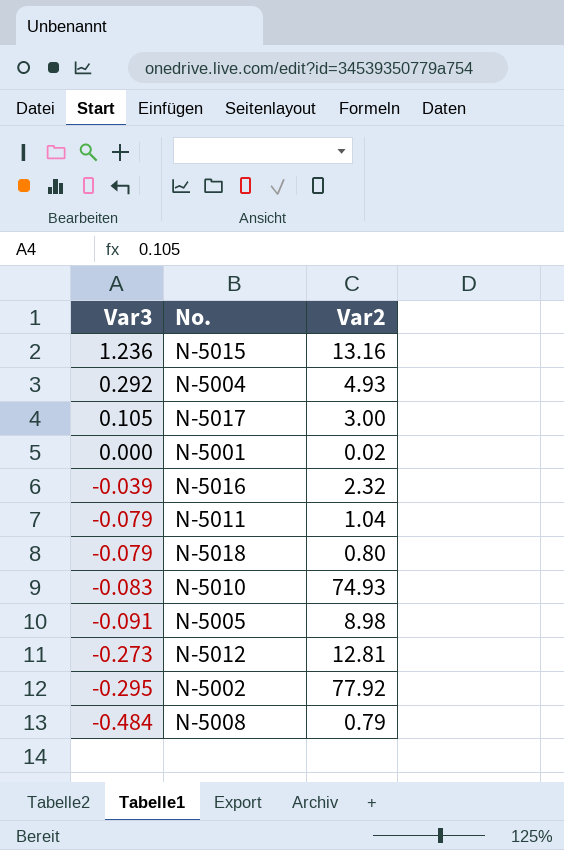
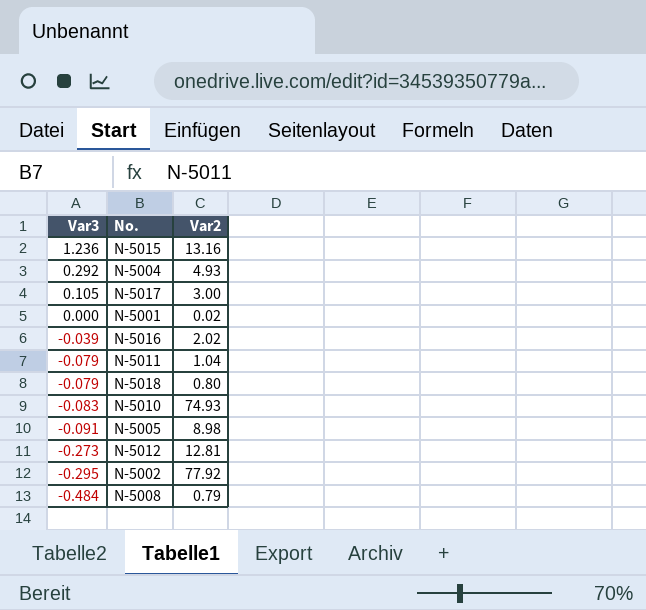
N-5016 | Var2: 2.32 -> 2.02

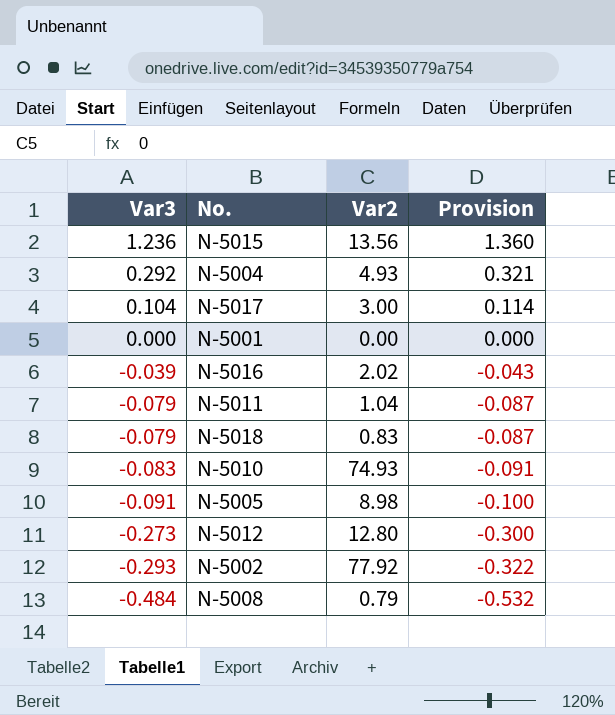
column Provision | formula: none -> [Var3] * 1.1
N-5015 | Var2: 13.16 -> 13.56
N-5017 | Var3: 0.105 -> 0.104
N-5001 | Var2: 0.02 -> 0.00
N-5018 | Var2: 0.80 -> 0.83
N-5012 | Var2: 12.81 -> 12.80
N-5002 | Var3: -0.295 -> -0.293

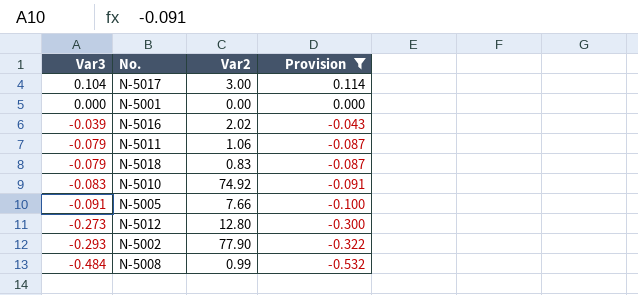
filter: none -> Provision <= 0.114
N-5011 | Var2: 1.04 -> 1.06
N-5010 | Var2: 74.93 -> 74.92
N-5005 | Var2: 8.98 -> 7.66
N-5002 | Var2: 77.92 -> 77.90
N-5008 | Var2: 0.79 -> 0.99

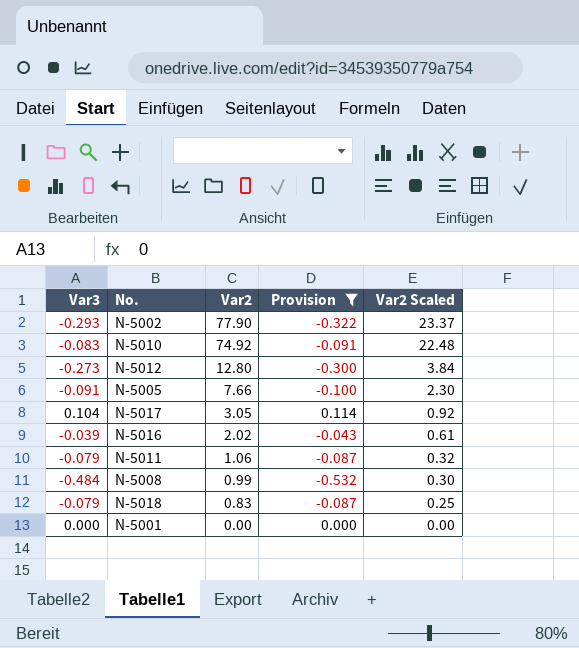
row order: Var3 descending -> Var2 descending
column Var2 Scaled | formula: none -> [Var2] * 0.3
N-5017 | Var2: 3.00 -> 3.05

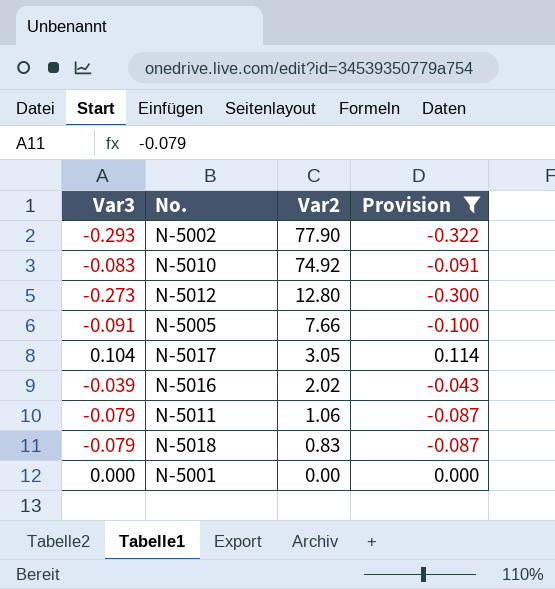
column Var2 Scaled | formula: [Var2] * 0.3 -> none
row N-5008: -0.484 | 0.99 | -0.532 | 0.30 -> none

